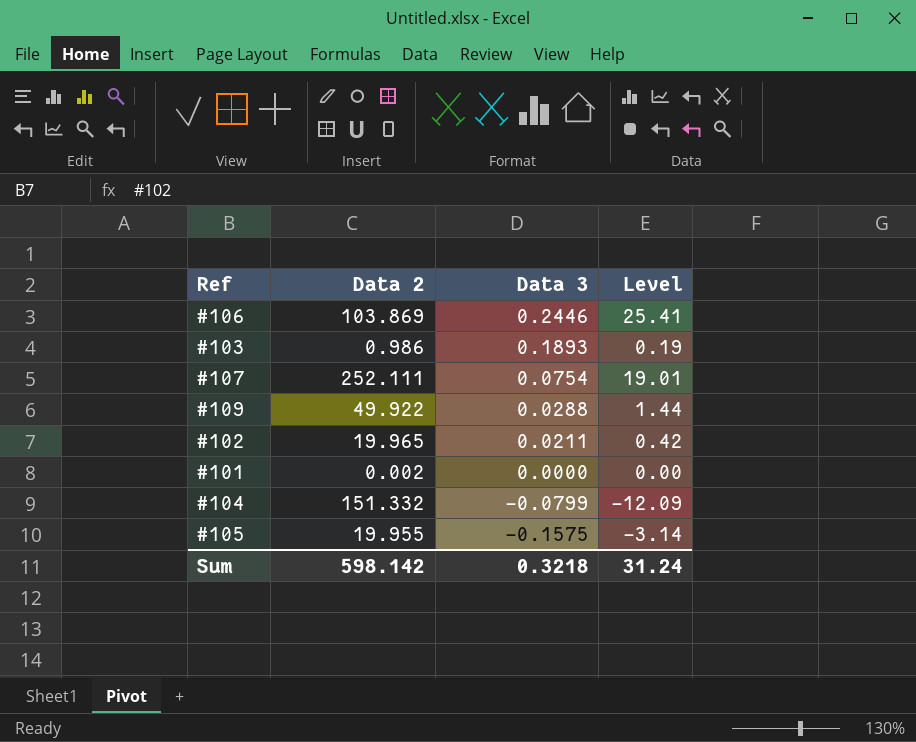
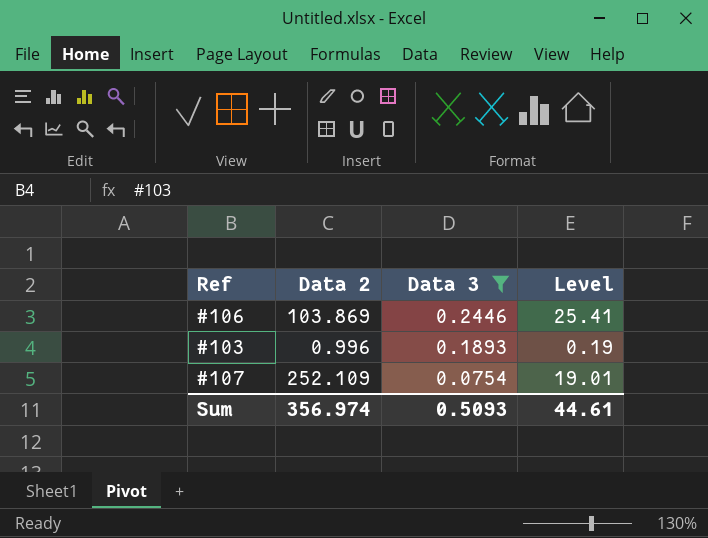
filter: none -> Data 3 >= 0.0754
#103 | Data 2: 0.986 -> 0.996
#107 | Data 2: 252.111 -> 252.109
Sum | Data 2: 598.142 -> 356.974
Sum | Data 3: 0.3218 -> 0.5093
Sum | Level: 31.24 -> 44.61

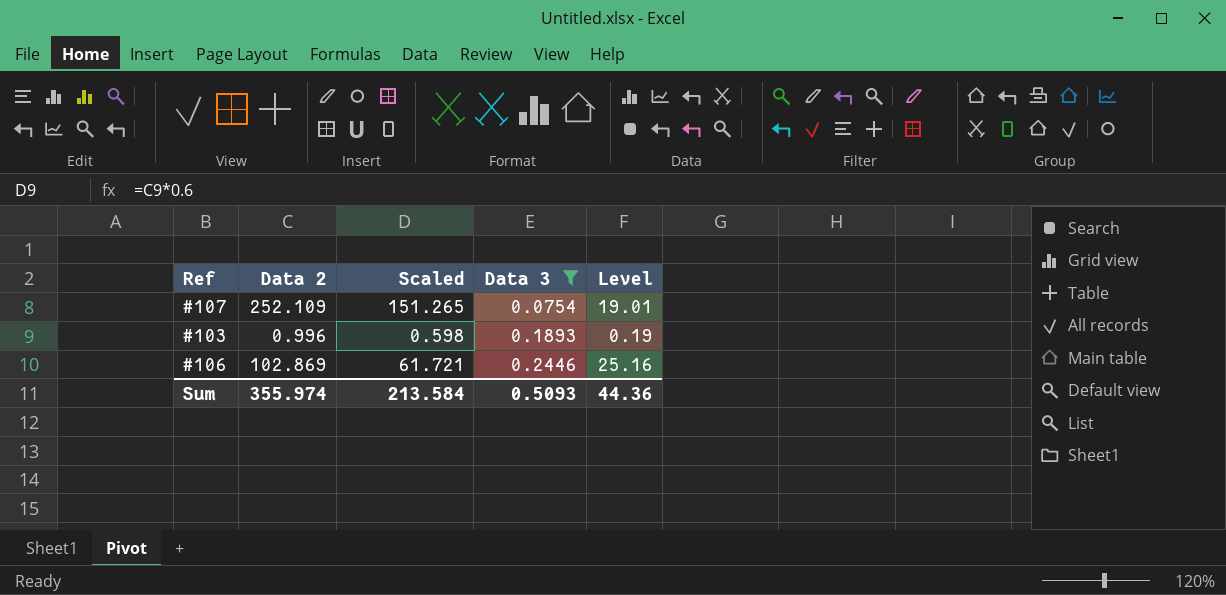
row order: Data 3 descending -> Data 3 ascending
column Scaled | formula: none -> [Data 2] * 0.6
#106 | Data 2: 103.869 -> 102.869
#106 | Level: 25.41 -> 25.16
Sum | Data 2: 356.974 -> 355.974
Sum | Level: 44.61 -> 44.36

